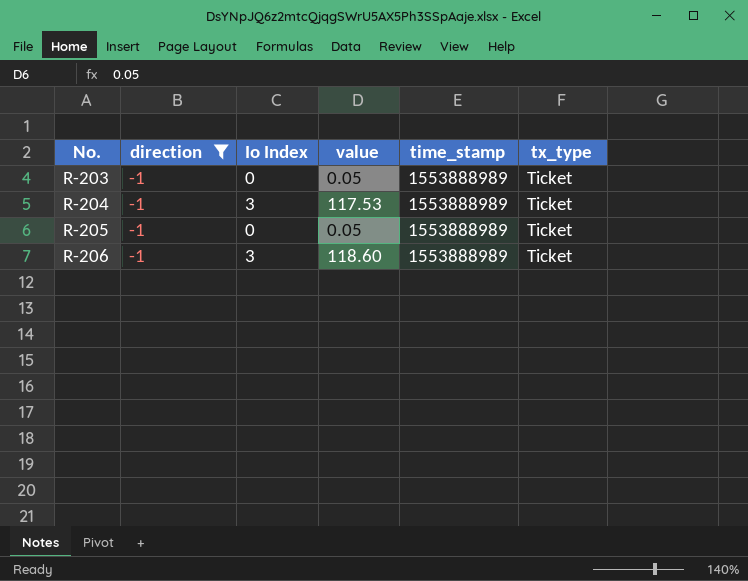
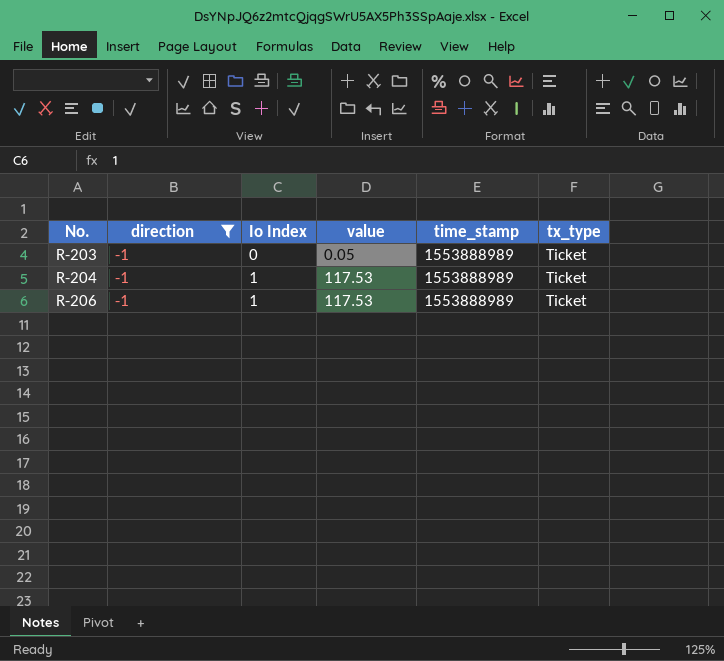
row R-205: -1 | 0 | 0.05 | 1553888989 | Ticket -> none
R-204 | Io Index: 3 -> 1
R-206 | Io Index: 3 -> 1
R-206 | value: 118.60 -> 117.53

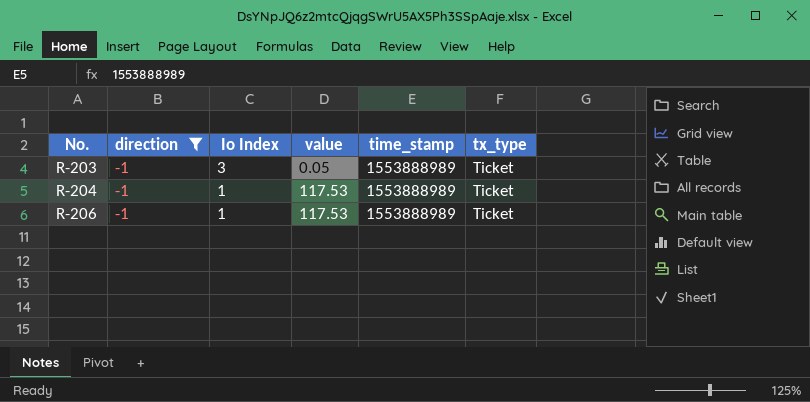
R-203 | Io Index: 0 -> 3

